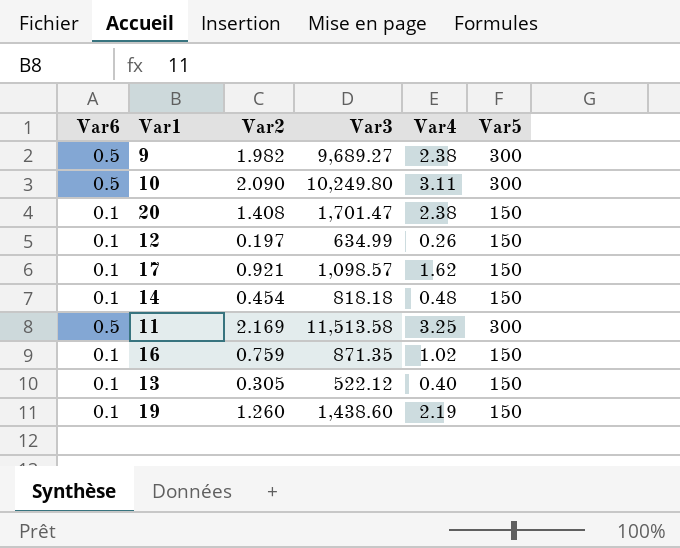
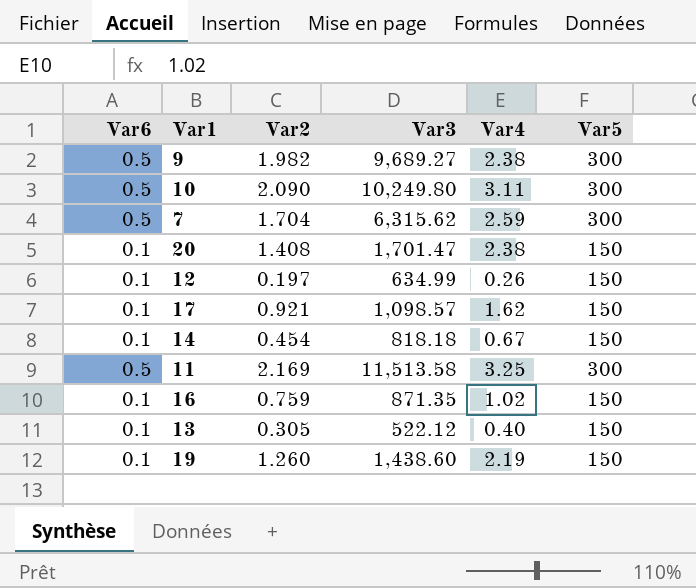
row 7: none -> 0.5 | 1.704 | 6,315.62 | 2.59 | 300
14 | Var4: 0.48 -> 0.67

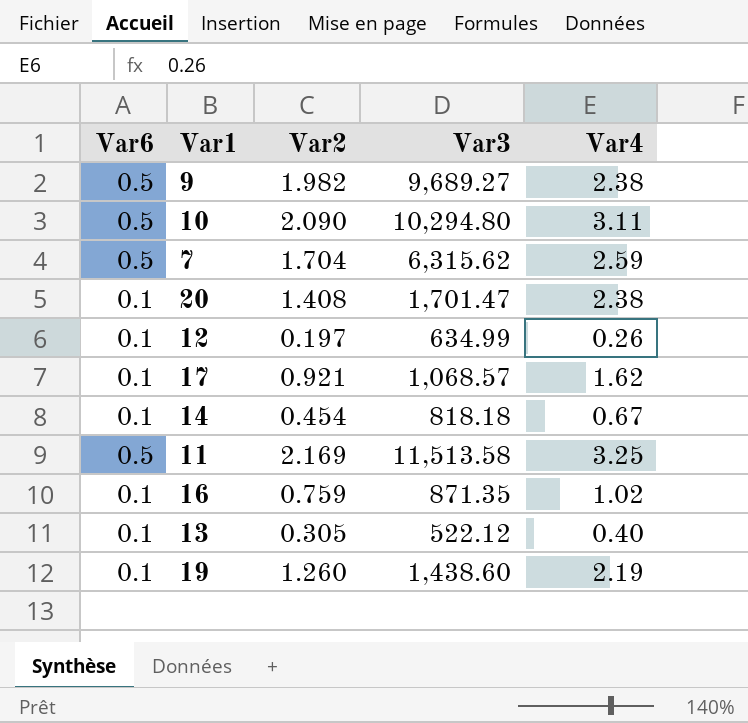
column Var5 | position: 6 -> none
10 | Var3: 10,249.80 -> 10,294.80
17 | Var3: 1,098.57 -> 1,068.57

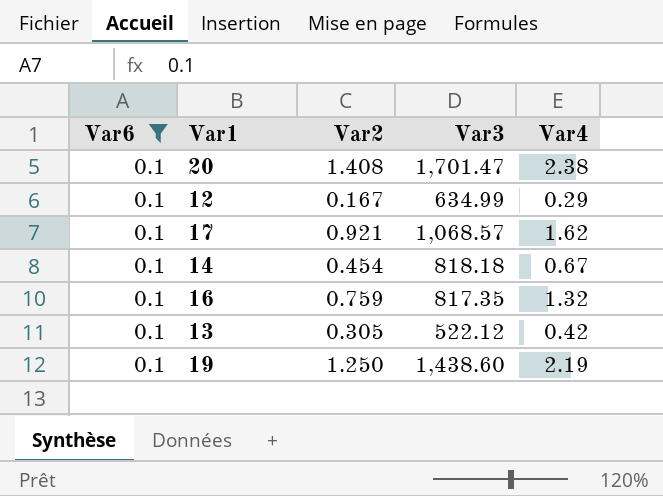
filter: none -> Var6 = 0.1
12 | Var2: 0.197 -> 0.167
12 | Var4: 0.26 -> 0.29
16 | Var3: 871.35 -> 817.35
16 | Var4: 1.02 -> 1.32
13 | Var4: 0.40 -> 0.42
19 | Var2: 1.260 -> 1.250

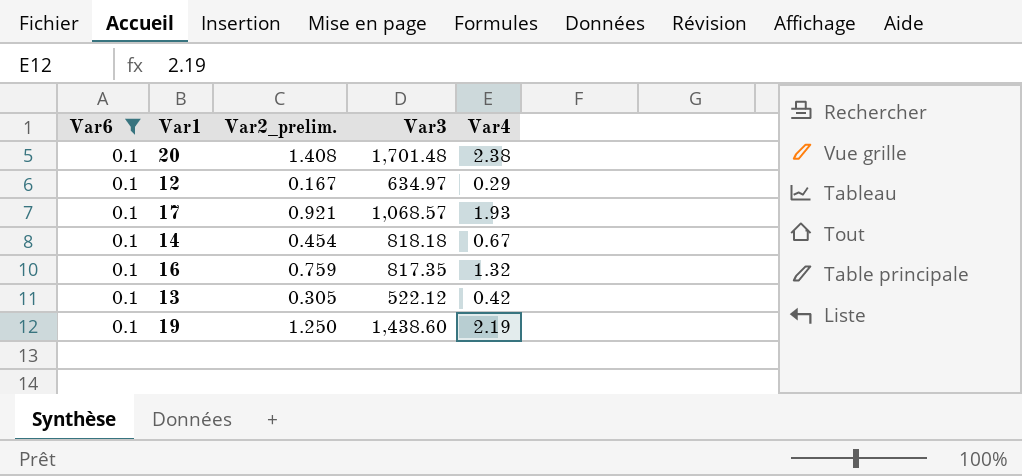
column name: Var2 -> Var2_prelim.
20 | Var3: 1,701.47 -> 1,701.48
12 | Var3: 634.99 -> 634.97
17 | Var4: 1.62 -> 1.93

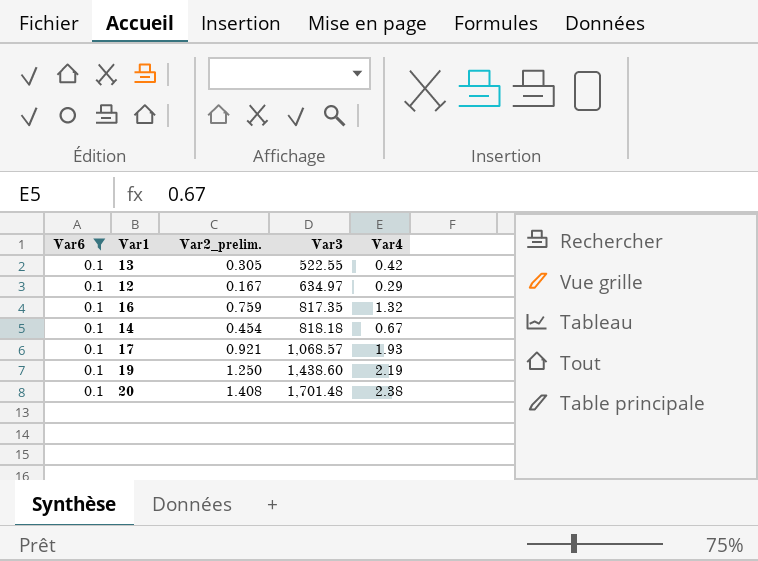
row order: none -> Var3 ascending
13 | Var3: 522.12 -> 522.55

